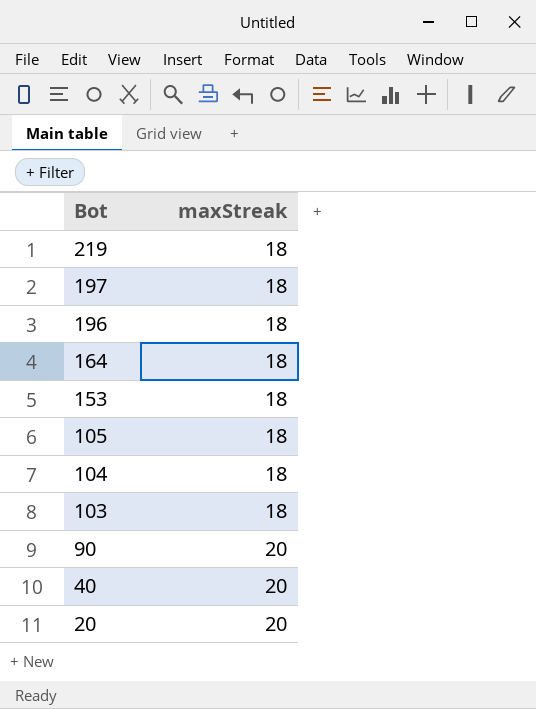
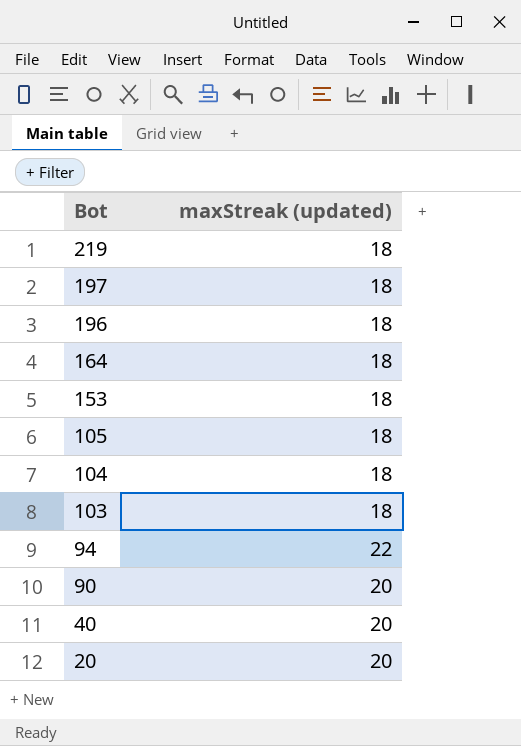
column name: maxStreak -> maxStreak (updated)
row 94: none -> 22

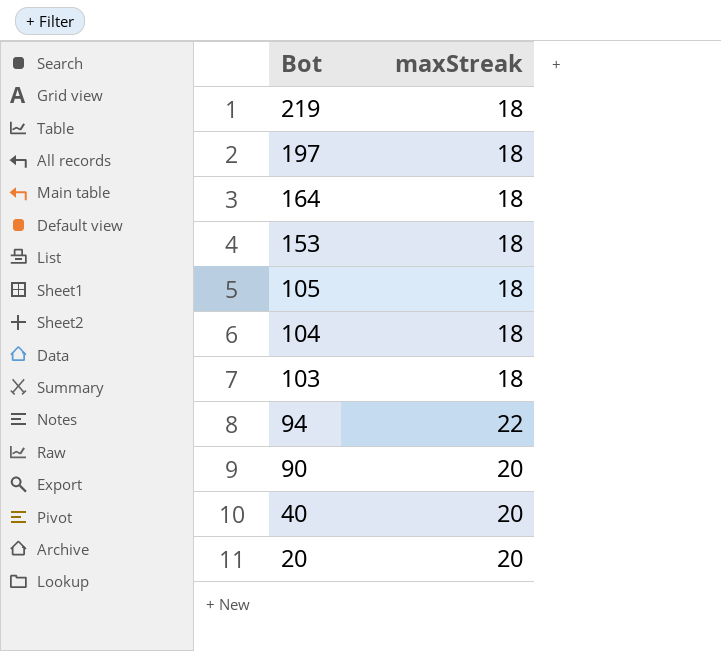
column name: maxStreak (updated) -> maxStreak
row 196: 18 -> none

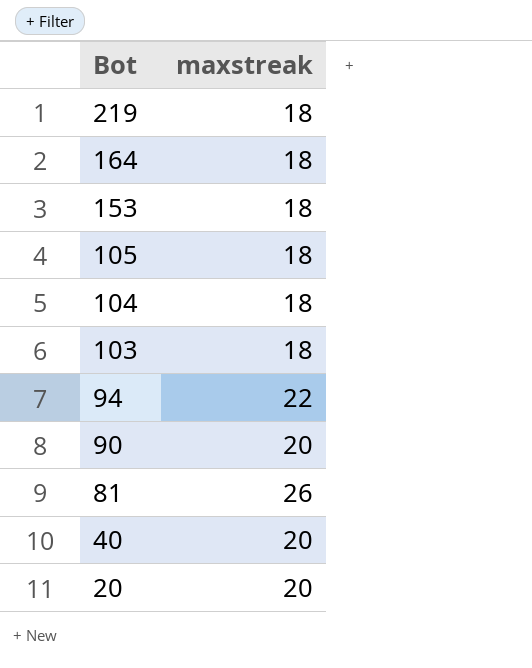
column name: maxStreak -> maxstreak
row 197: 18 -> none
row 81: none -> 26

